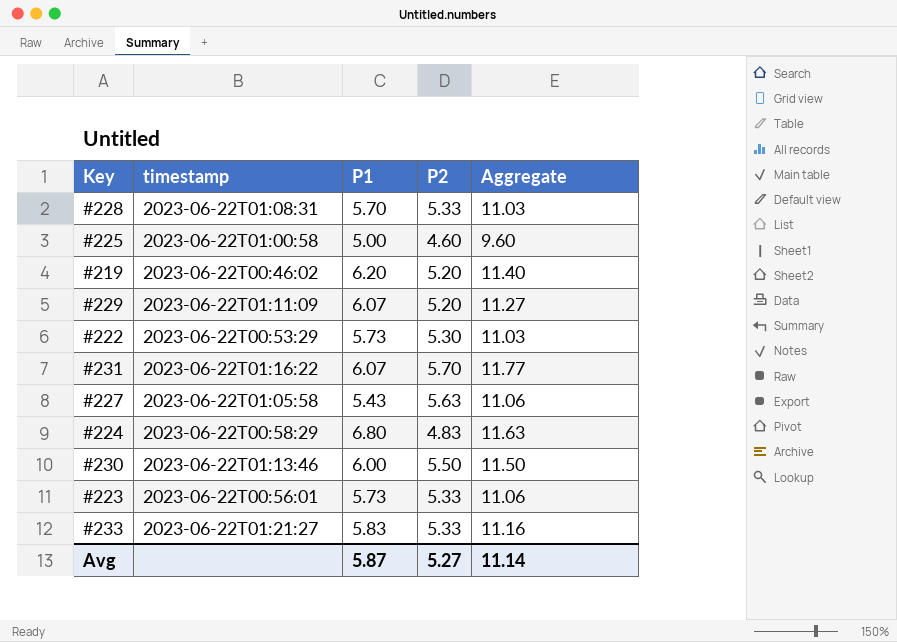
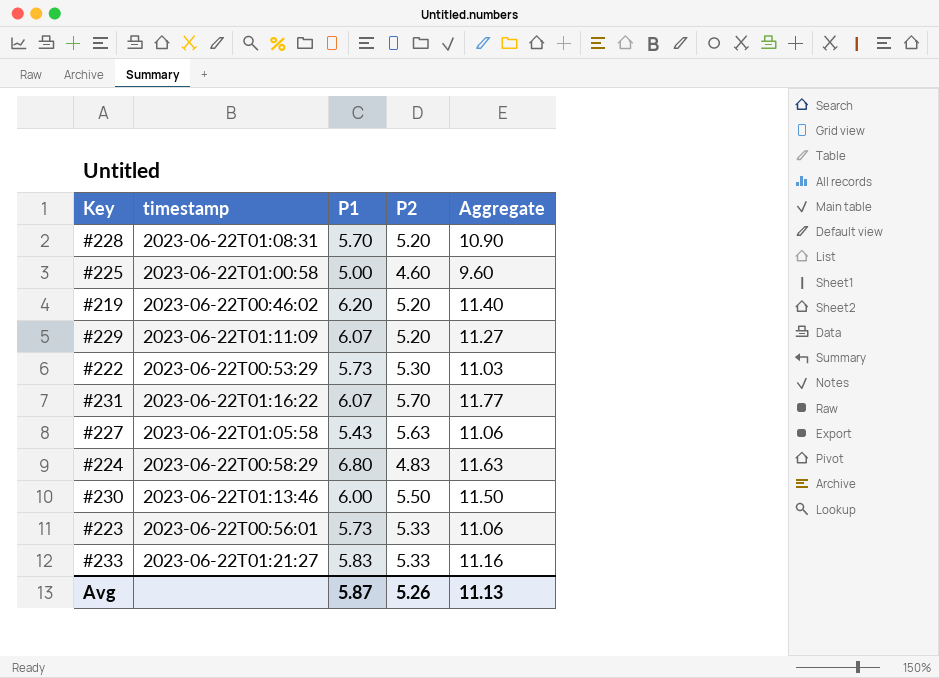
#228 | P2: 5.33 -> 5.20
#228 | Aggregate: 11.03 -> 10.90
Avg | P2: 5.27 -> 5.26
Avg | Aggregate: 11.14 -> 11.13

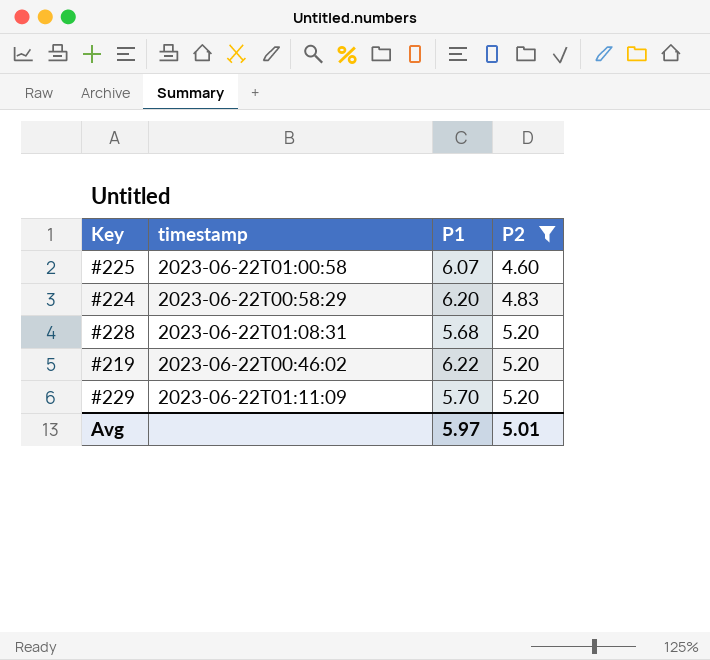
filter: none -> P2 <= 5.20
row order: none -> P2 ascending
column Aggregate | formula: [P1] + [P2] -> none
#225 | P1: 5.00 -> 6.07
#224 | P1: 6.80 -> 6.20
#228 | P1: 5.70 -> 5.68
#219 | P1: 6.20 -> 6.22
#229 | P1: 6.07 -> 5.70
Avg | P1: 5.87 -> 5.97
Avg | P2: 5.26 -> 5.01

